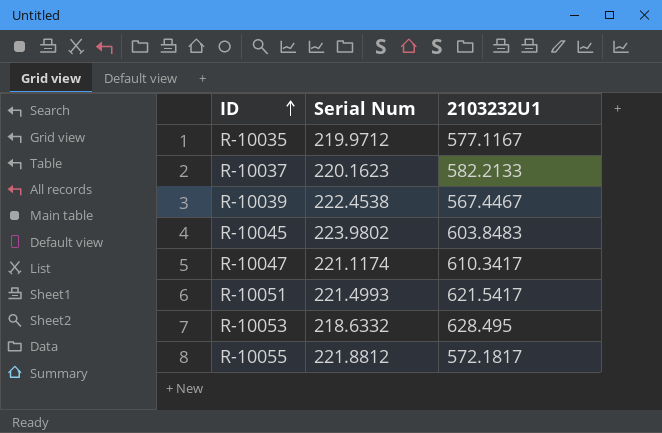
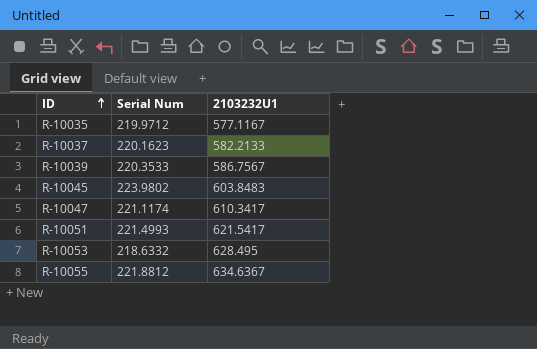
R-10039 | Serial Num: 222.4538 -> 220.3533
R-10039 | 2103232U1: 567.4467 -> 586.7567
R-10055 | 2103232U1: 572.1817 -> 634.6367

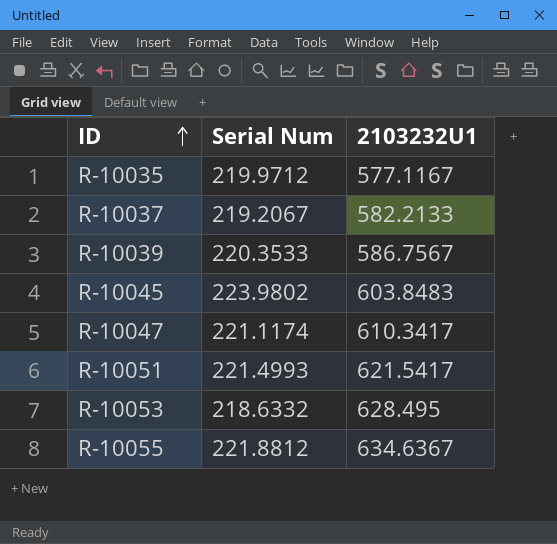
R-10037 | Serial Num: 220.1623 -> 219.2067

